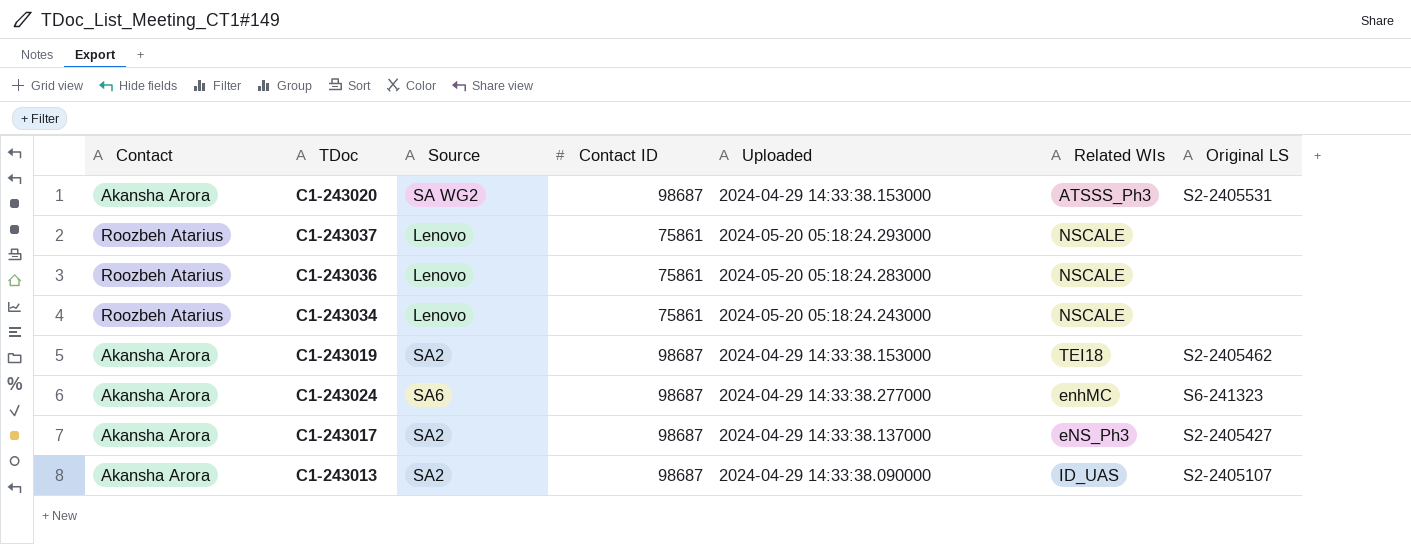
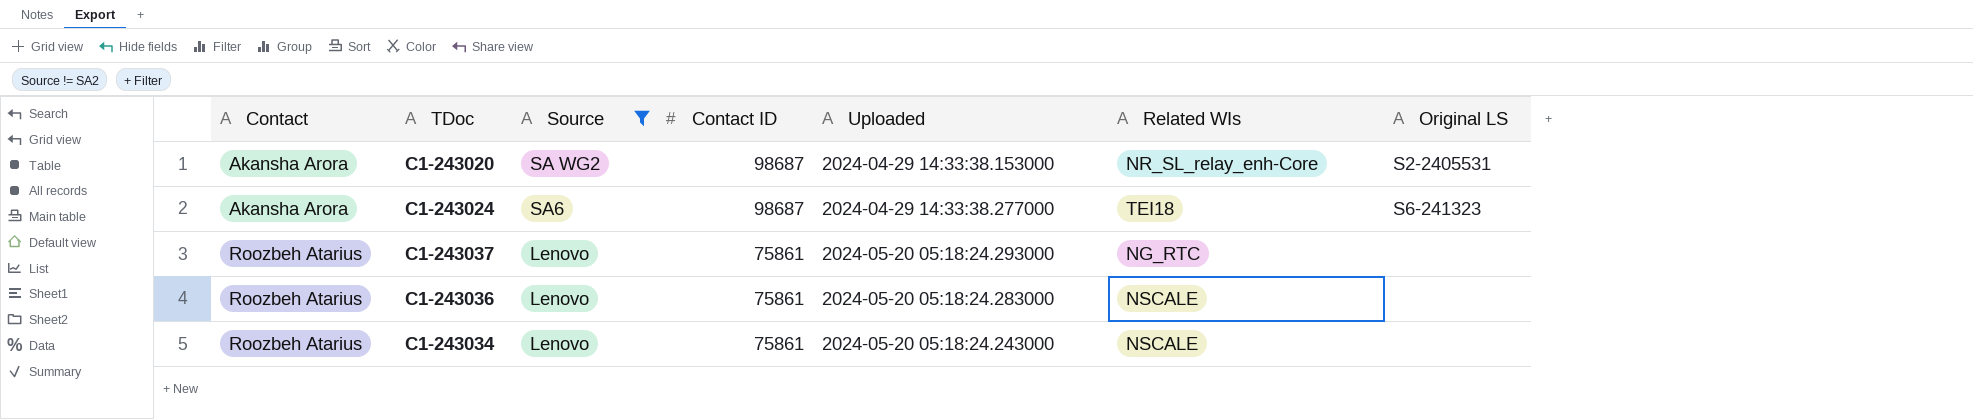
filter: none -> Source != SA2
row order: none -> Contact ascending
C1-243020 | Related WIs: ATSSS_Ph3 -> NR_SL_relay_enh-Core
C1-243024 | Related WIs: enhMC -> TEI18
C1-243037 | Related WIs: NSCALE -> NG_RTC

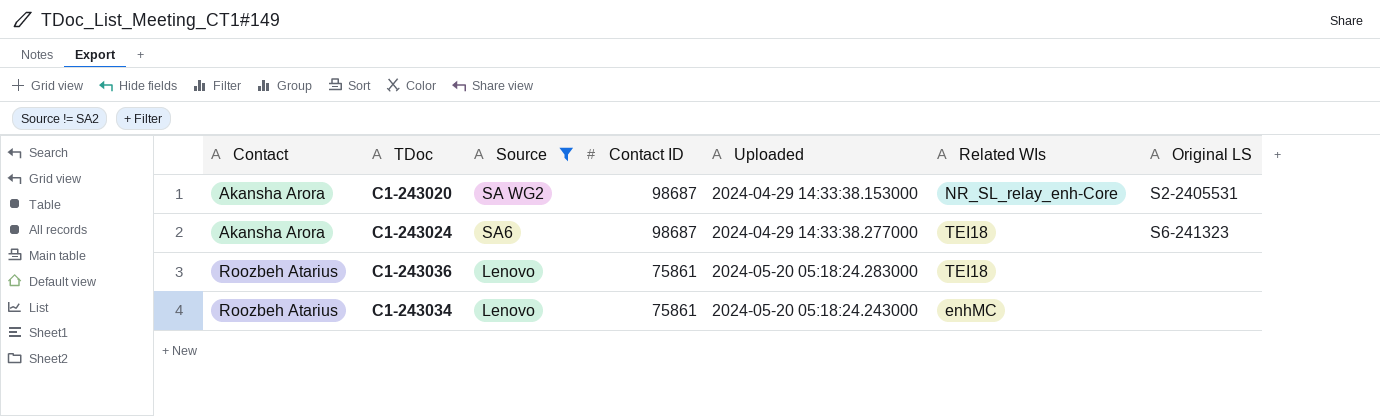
row C1-243037: Roozbeh Atarius | Lenovo | 75861 | 2024-05-20 05:18:24.293000 | NG_RTC | none -> none
C1-243036 | Related WIs: NSCALE -> TEI18
C1-243034 | Related WIs: NSCALE -> enhMC

